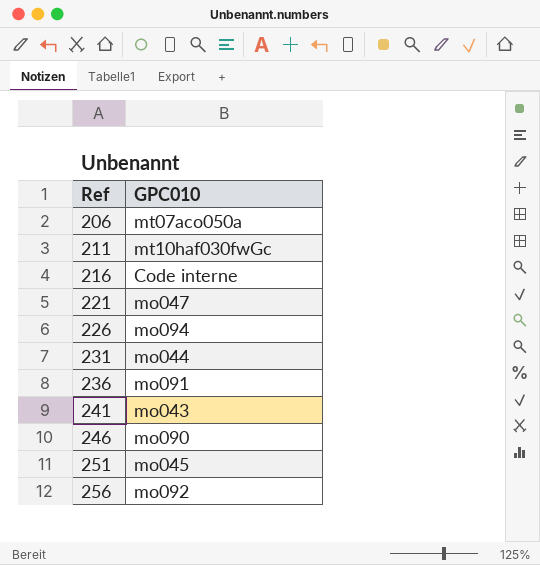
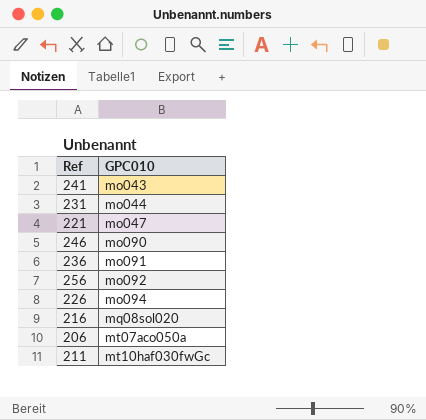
row order: Ref ascending -> GPC010 ascending
row 251: mo045 -> none
216 | GPC010: Code interne -> mq08sol020

